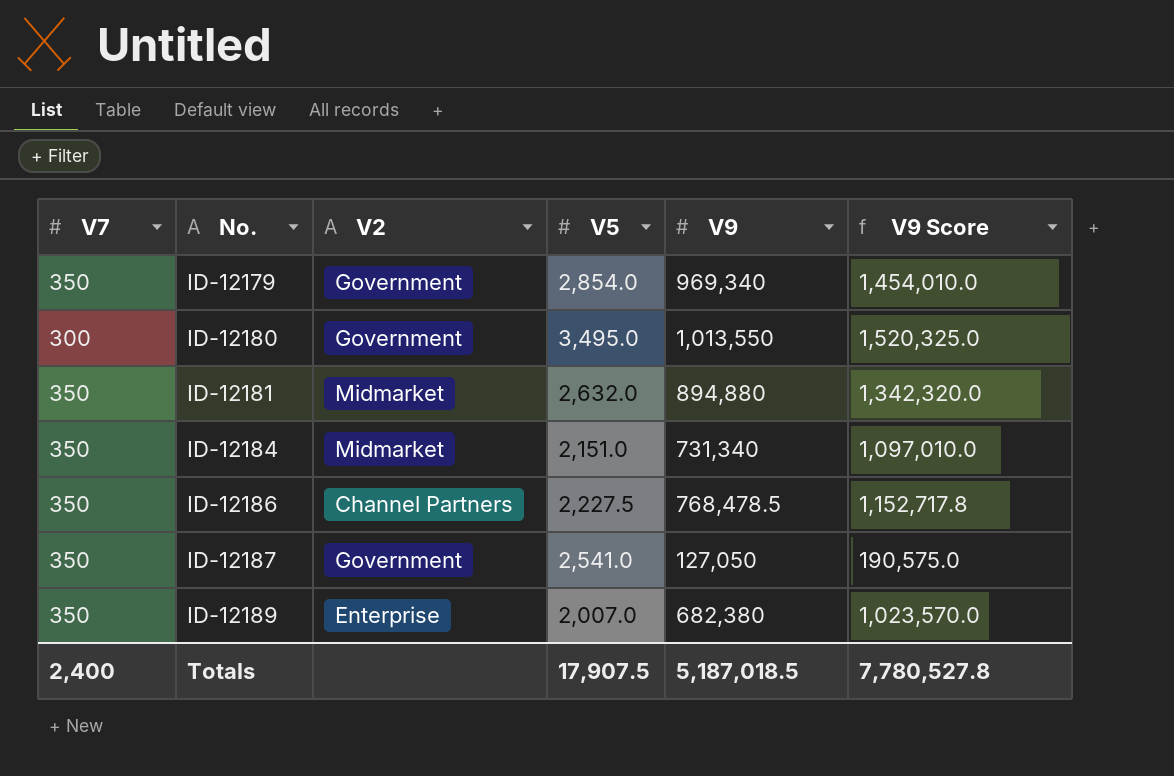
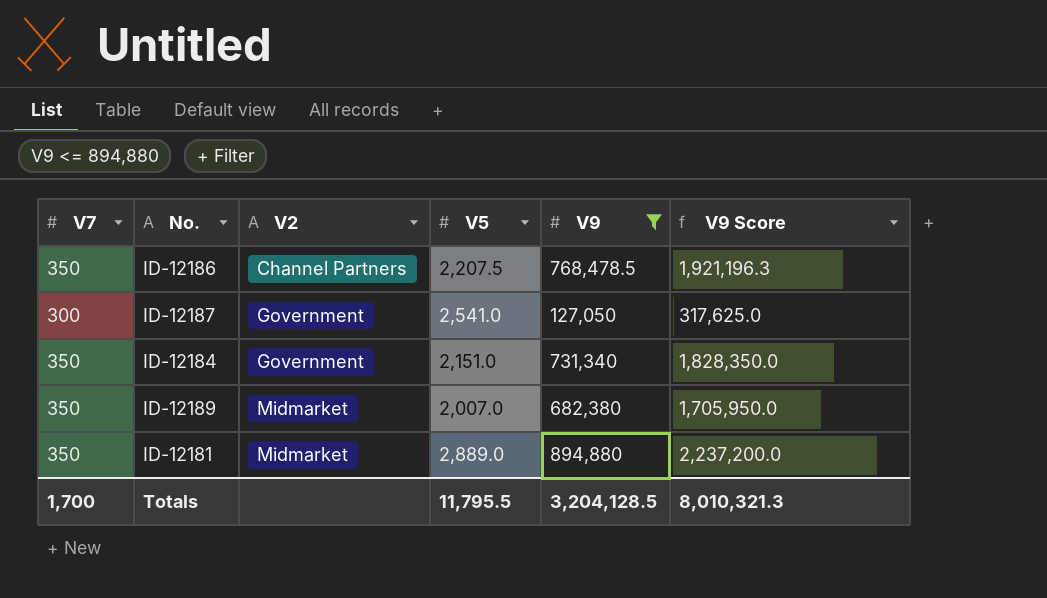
filter: none -> V9 <= 894,880
row order: No. ascending -> V2 ascending
column V9 Score | formula: [V9] * 1.5 -> [V9] * 2.5
ID-12186 | V5: 2,227.5 -> 2,207.5
ID-12187 | V7: 350 -> 300
ID-12184 | V2: Midmarket -> Government
ID-12189 | V2: Enterprise -> Midmarket
ID-12181 | V5: 2,632.0 -> 2,889.0
Totals | V7: 2,400 -> 1,700
Totals | V5: 17,907.5 -> 11,795.5
Totals | V9: 5,187,018.5 -> 3,204,128.5
Totals | V9 Score: 7,780,527.8 -> 8,010,321.3

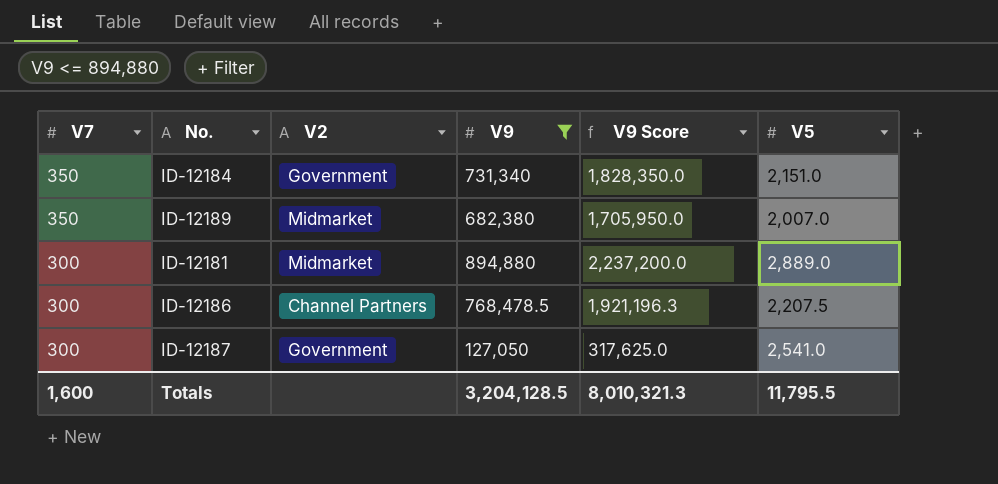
row order: V2 ascending -> V7 descending
column V5 | position: 4 -> 6
ID-12181 | V7: 350 -> 300
ID-12186 | V7: 350 -> 300
Totals | V7: 1,700 -> 1,600

